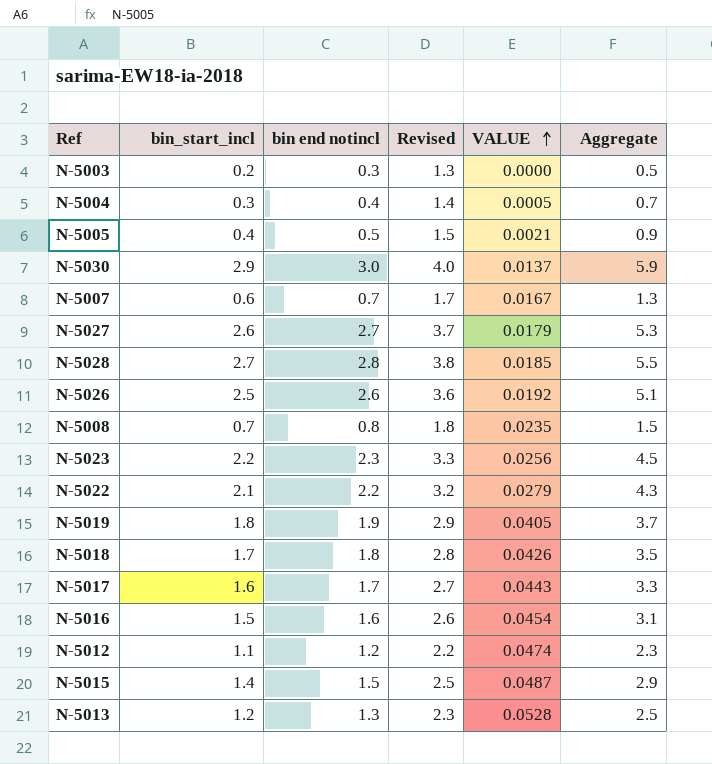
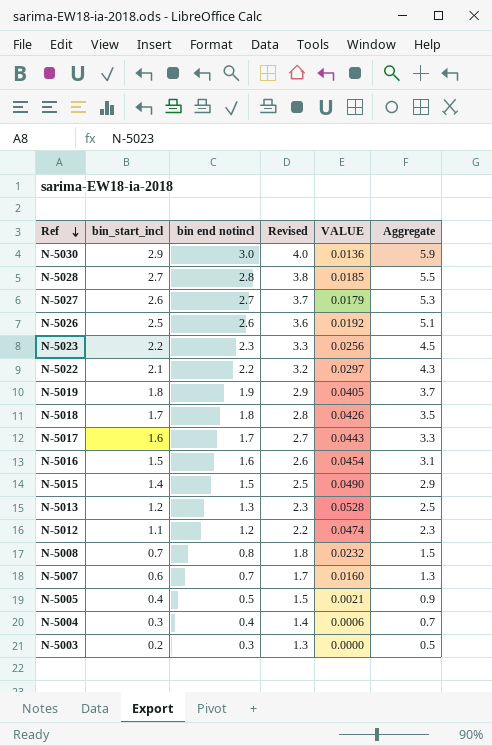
row order: VALUE ascending -> Ref descending
N-5030 | VALUE: 0.0137 -> 0.0136
N-5022 | VALUE: 0.0279 -> 0.0297
N-5015 | VALUE: 0.0487 -> 0.0490
N-5008 | VALUE: 0.0235 -> 0.0232
N-5007 | VALUE: 0.0167 -> 0.0160
N-5004 | VALUE: 0.0005 -> 0.0006

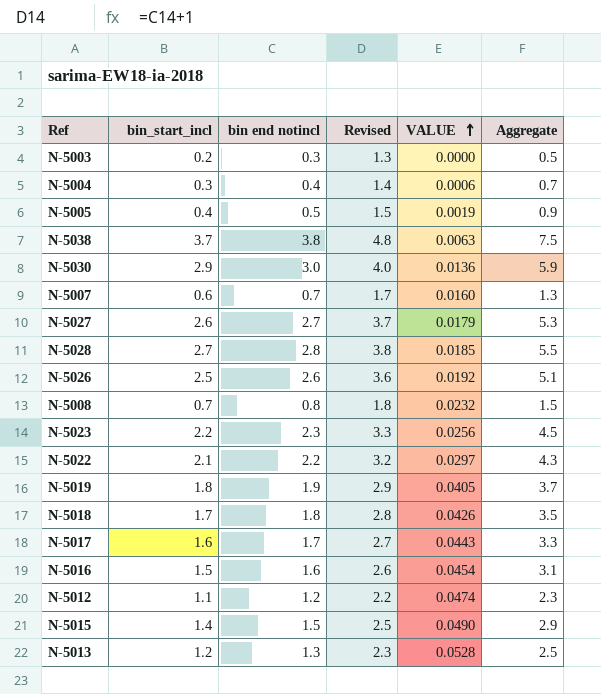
row order: Ref descending -> VALUE ascending
N-5005 | VALUE: 0.0021 -> 0.0019
row N-5038: none -> 3.7 | 3.8 | 4.8 | 0.0063 | 7.5

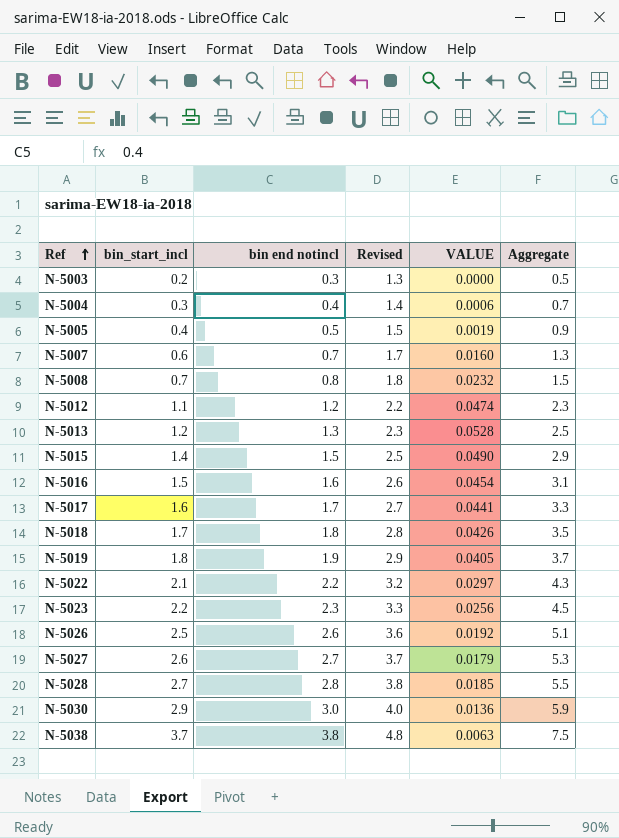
row order: VALUE ascending -> Ref ascending
N-5017 | VALUE: 0.0443 -> 0.0441

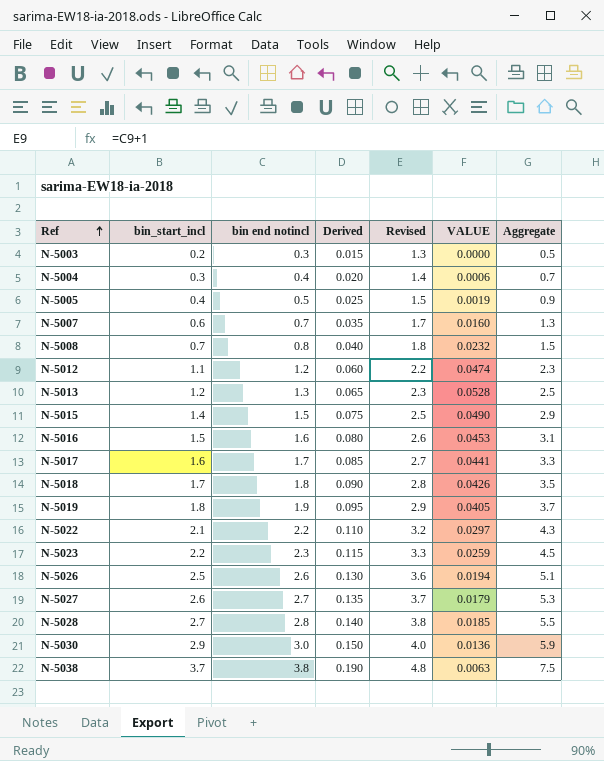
column Derived | formula: none -> [bin end notincl] * 0.05
N-5016 | VALUE: 0.0454 -> 0.0453
N-5023 | VALUE: 0.0256 -> 0.0259
N-5026 | VALUE: 0.0192 -> 0.0194

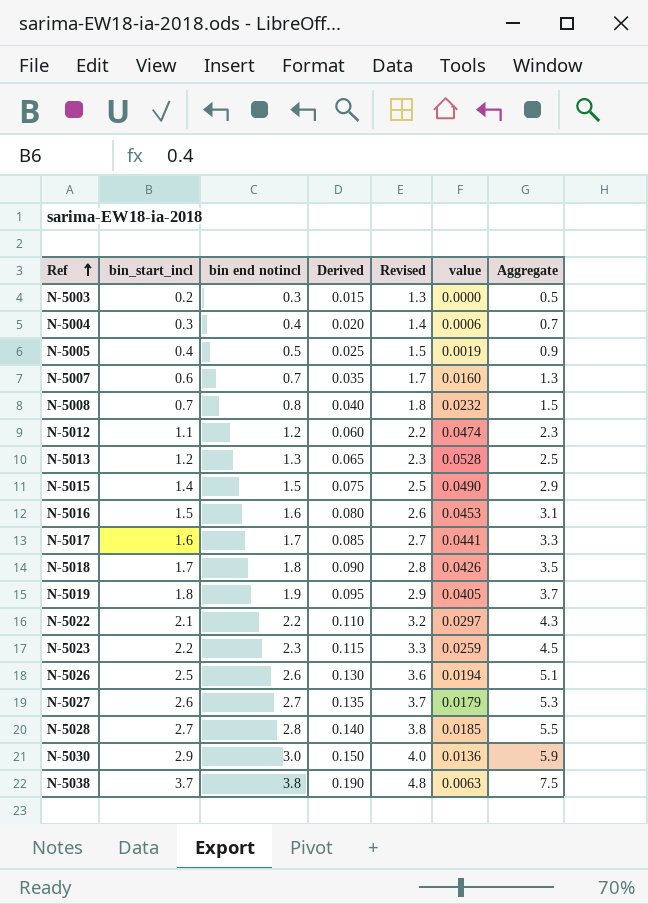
column name: VALUE -> value

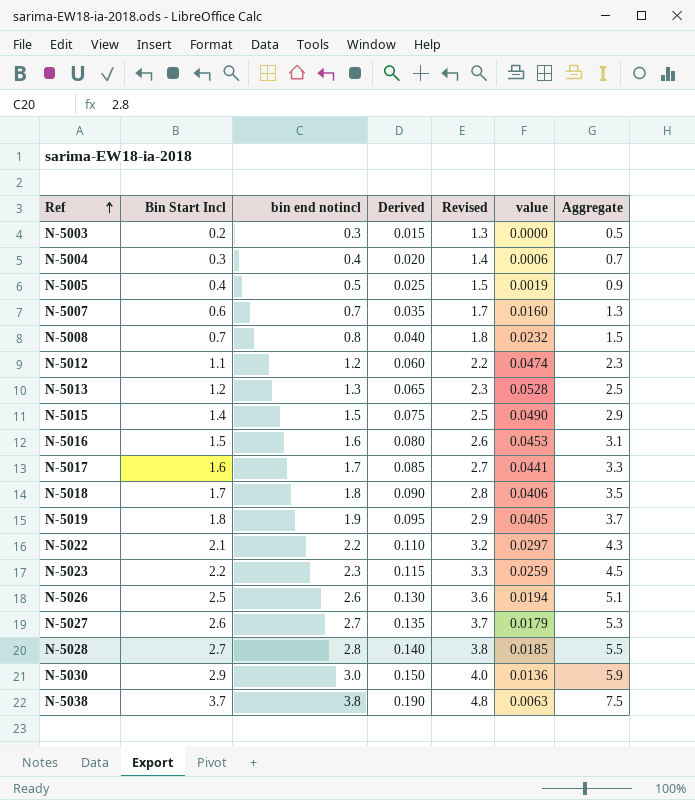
column name: bin_start_incl -> Bin Start Incl
N-5018 | value: 0.0426 -> 0.0406

